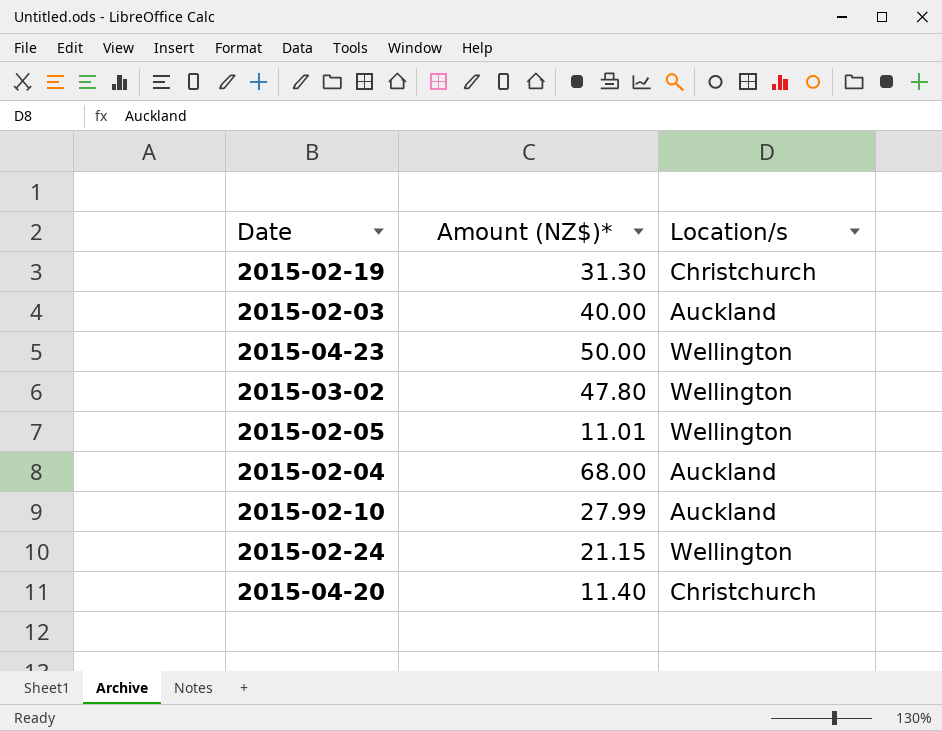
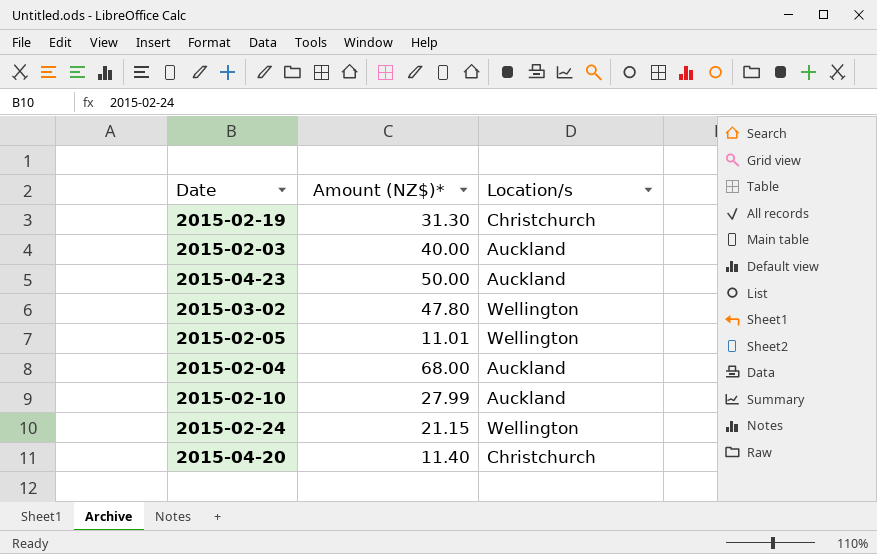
2015-04-23 | Location/s: Wellington -> Auckland

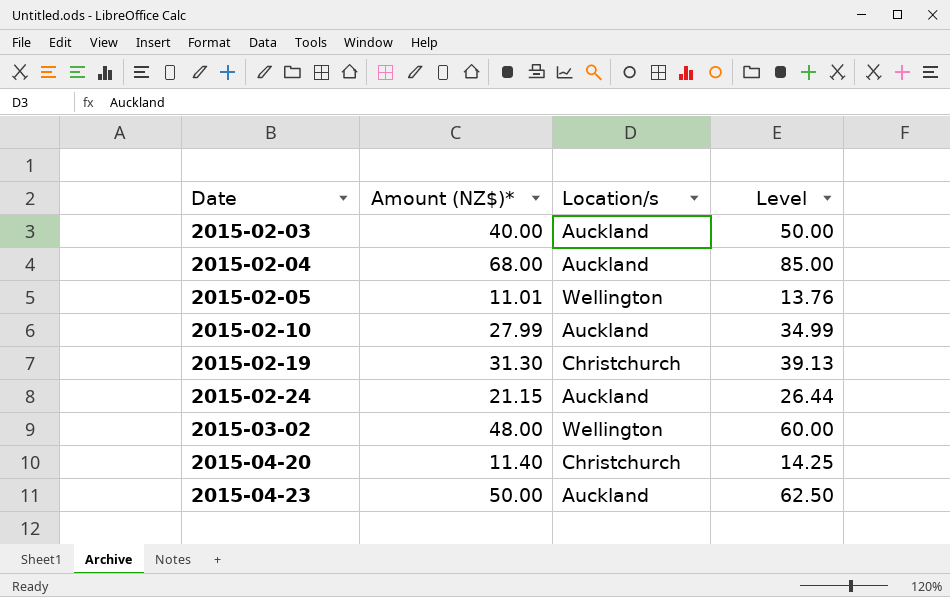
row order: none -> Date ascending
column Level | formula: none -> [Amount (NZ$)*] * 1.25
2015-02-24 | Location/s: Wellington -> Auckland
2015-03-02 | Amount (NZ$)*: 47.80 -> 48.00

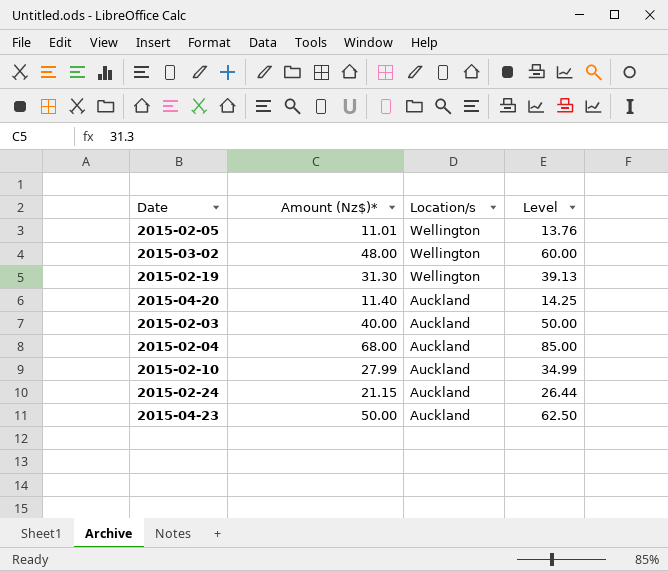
row order: Date ascending -> Location/s descending
column name: Amount (NZ$)* -> Amount (Nz$)*
2015-02-19 | Location/s: Christchurch -> Wellington
2015-04-20 | Location/s: Christchurch -> Auckland

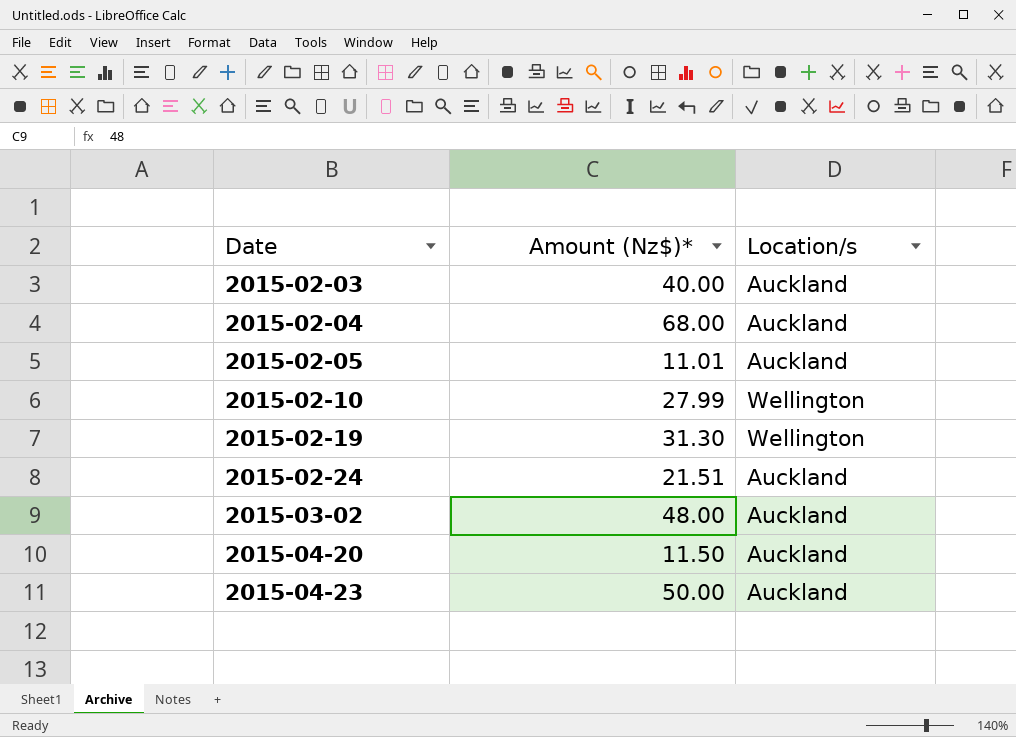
row order: Location/s descending -> Date ascending
column Level | formula: [Amount (Nz$)*] * 1.25 -> none
2015-02-05 | Location/s: Wellington -> Auckland
2015-02-10 | Location/s: Auckland -> Wellington
2015-02-24 | Amount (Nz$)*: 21.15 -> 21.51
2015-03-02 | Location/s: Wellington -> Auckland
2015-04-20 | Amount (Nz$)*: 11.40 -> 11.50

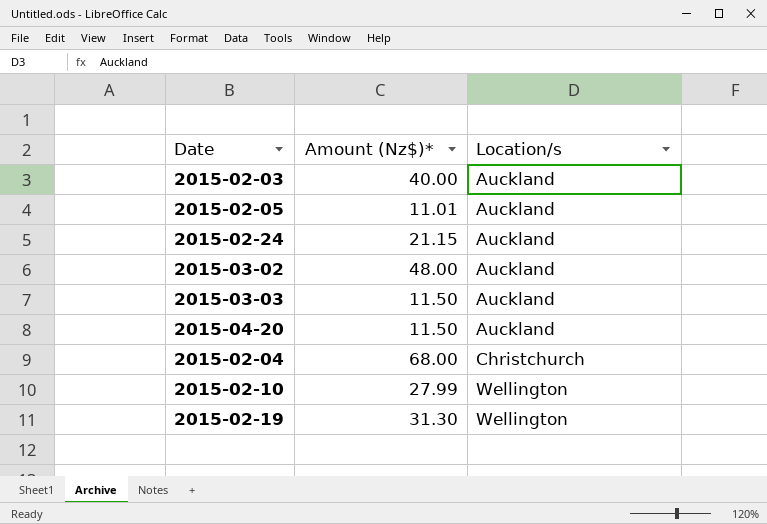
row order: Date ascending -> Location/s ascending
row 2015-04-23: 50.00 | Auckland -> none
2015-02-24 | Amount (Nz$)*: 21.51 -> 21.15
row 2015-03-03: none -> 11.50 | Auckland
2015-02-04 | Location/s: Auckland -> Christchurch

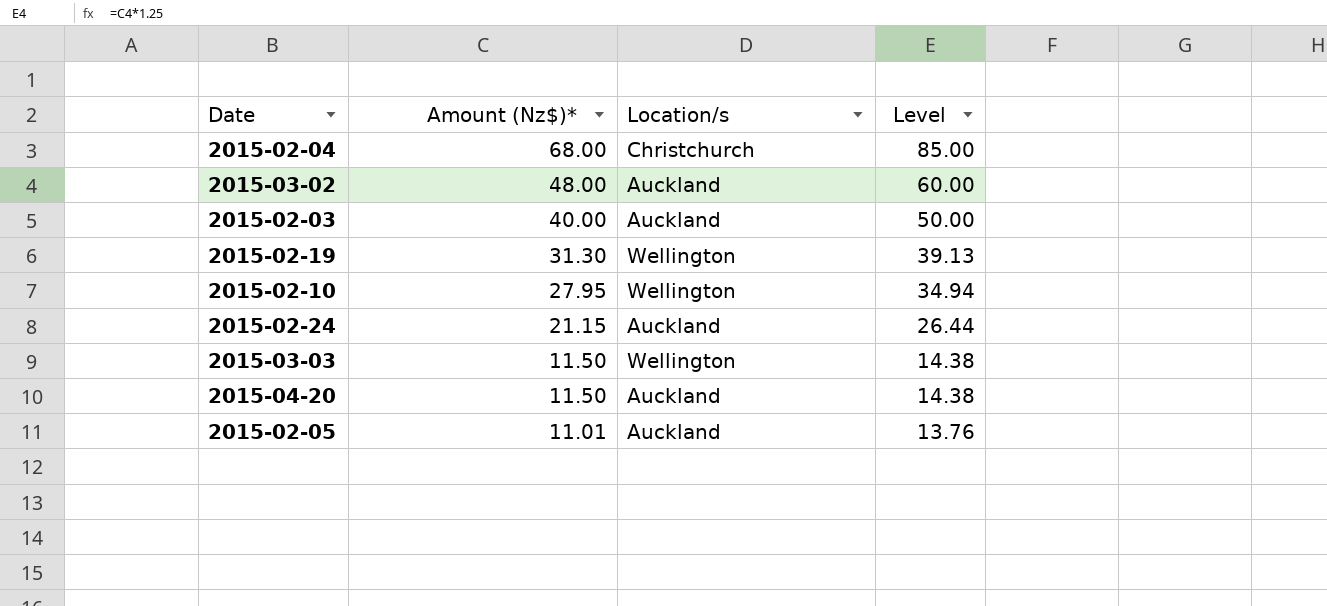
row order: Location/s ascending -> Amount (Nz$)* descending
column Level | formula: none -> [Amount (Nz$)*] * 1.25
2015-02-10 | Amount (Nz$)*: 27.99 -> 27.95
2015-03-03 | Location/s: Auckland -> Wellington

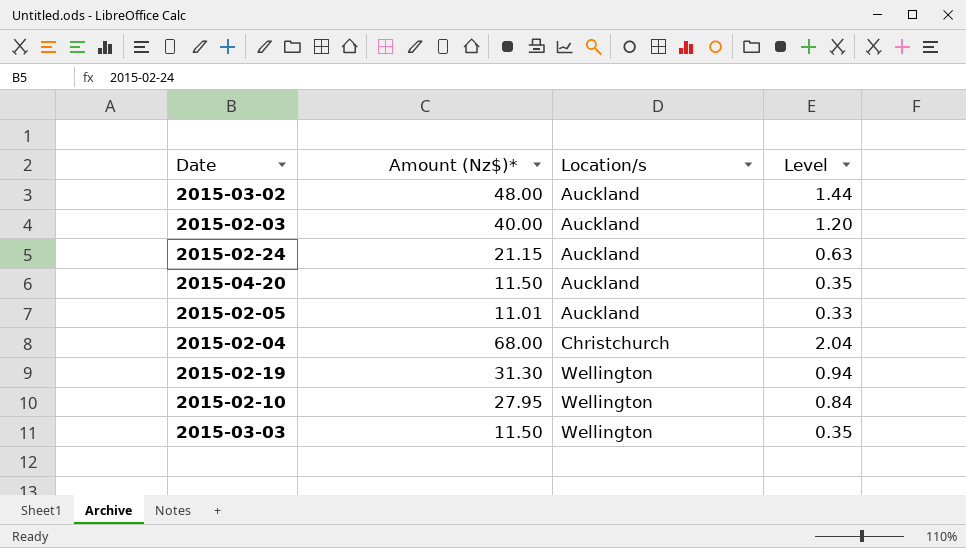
row order: Amount (Nz$)* descending -> Location/s ascending
column Level | formula: [Amount (Nz$)*] * 1.25 -> [Amount (Nz$)*] * 0.03

